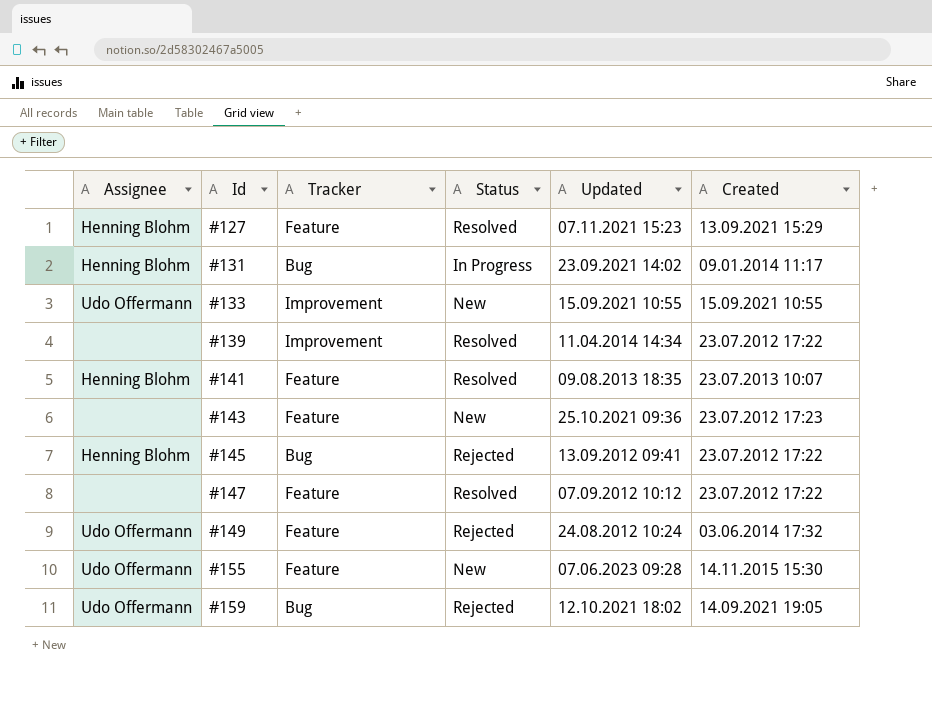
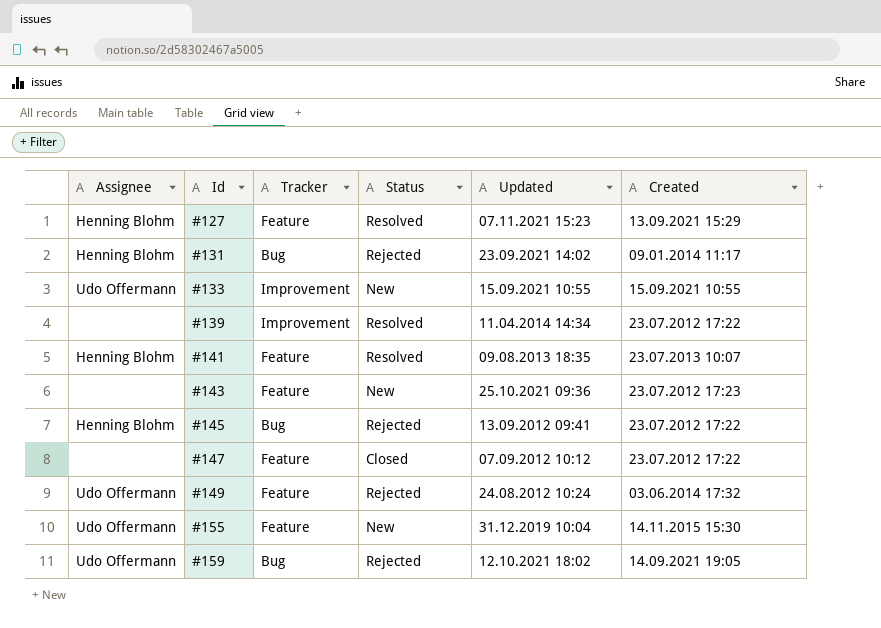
#131 | Status: In Progress -> Rejected
#147 | Status: Resolved -> Closed
#155 | Updated: 07.06.2023 09:28 -> 31.12.2019 10:04

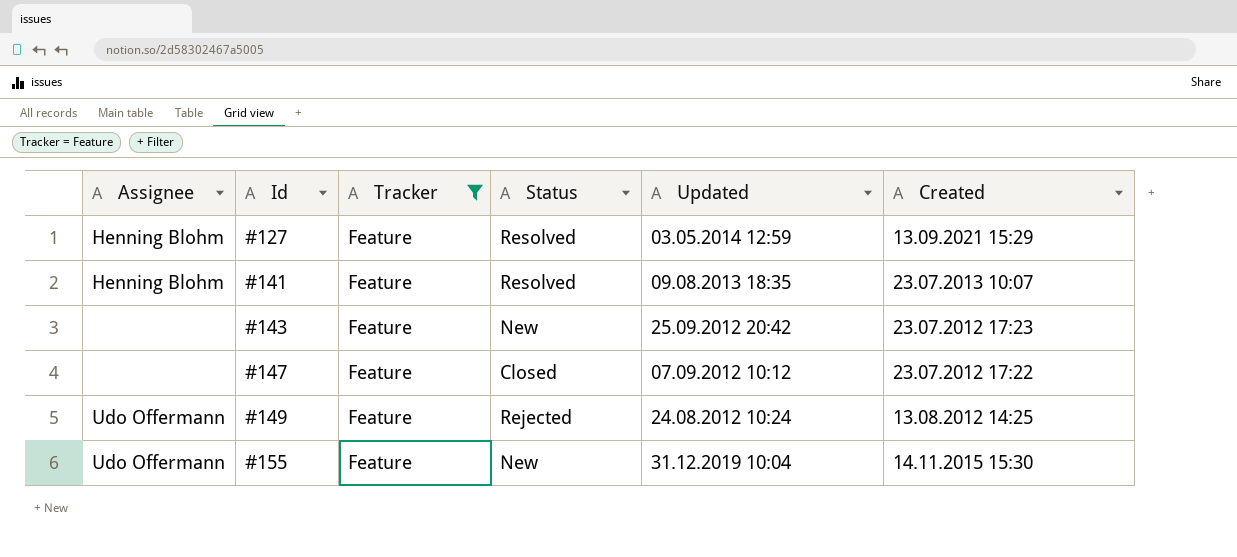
filter: none -> Tracker = Feature
#127 | Updated: 07.11.2021 15:23 -> 03.05.2014 12:59
#143 | Updated: 25.10.2021 09:36 -> 25.09.2012 20:42
#149 | Created: 03.06.2014 17:32 -> 13.08.2012 14:25

